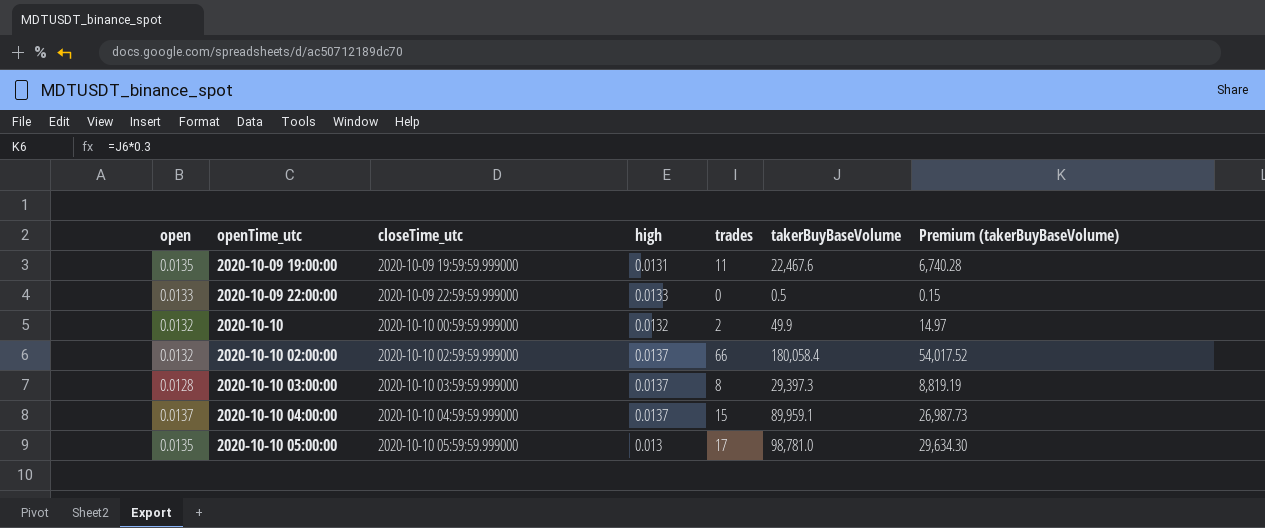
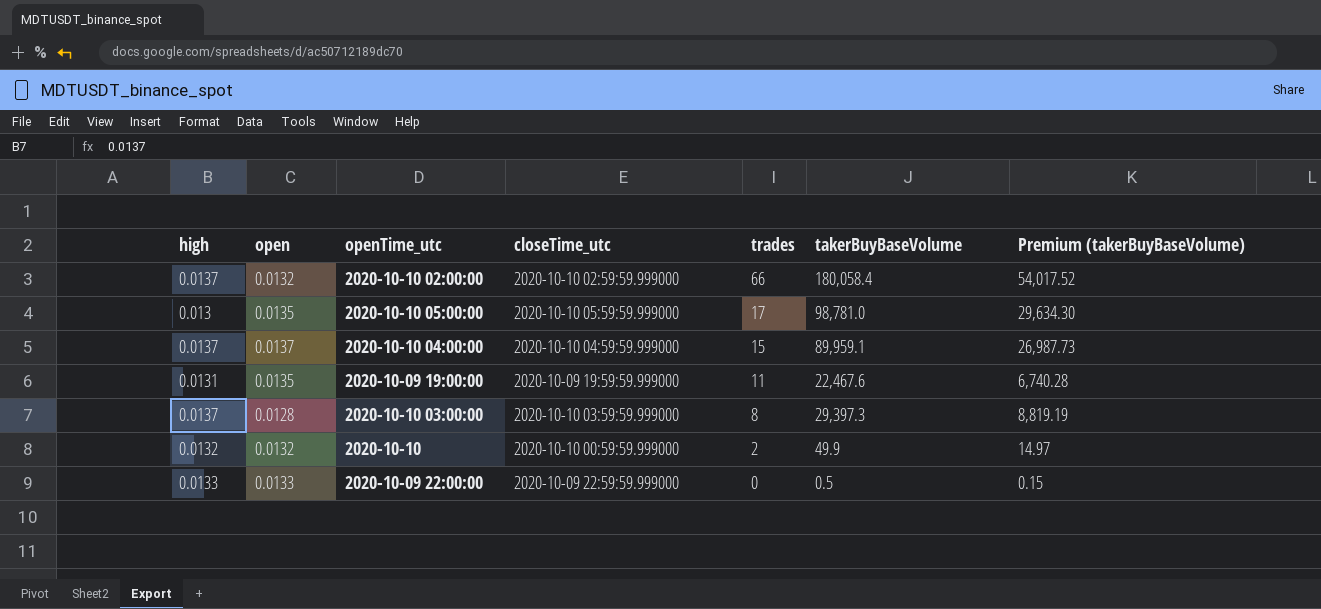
row order: openTime_utc ascending -> trades descending
column high | position: 4 -> 1

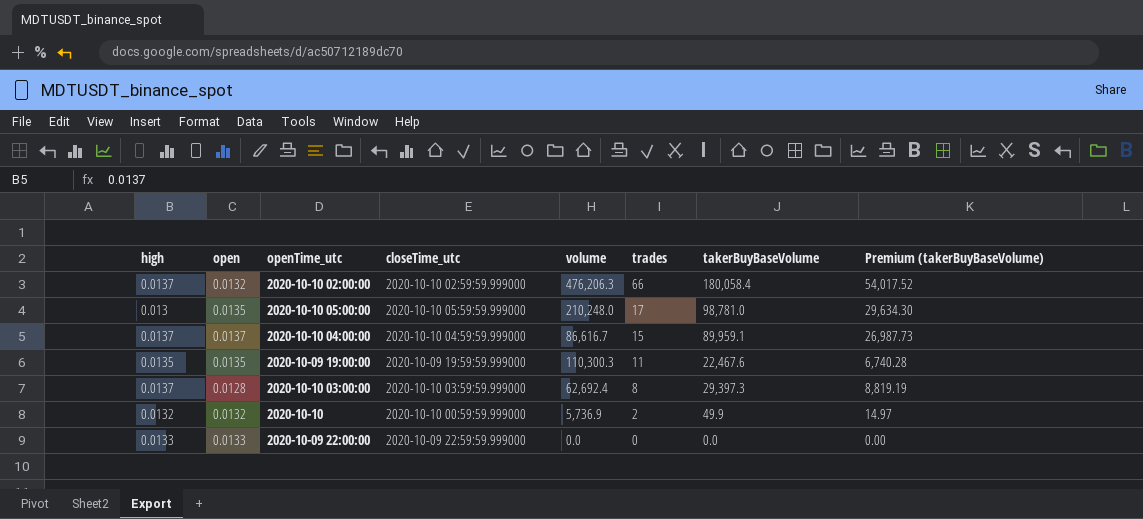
column volume | position: none -> 5
2020-10-09 19:00:00 | high: 0.0131 -> 0.0135
2020-10-09 22:00:00 | takerBuyBaseVolume: 0.5 -> 0.0
2020-10-09 22:00:00 | Premium (takerBuyBaseVolume): 0.15 -> 0.00

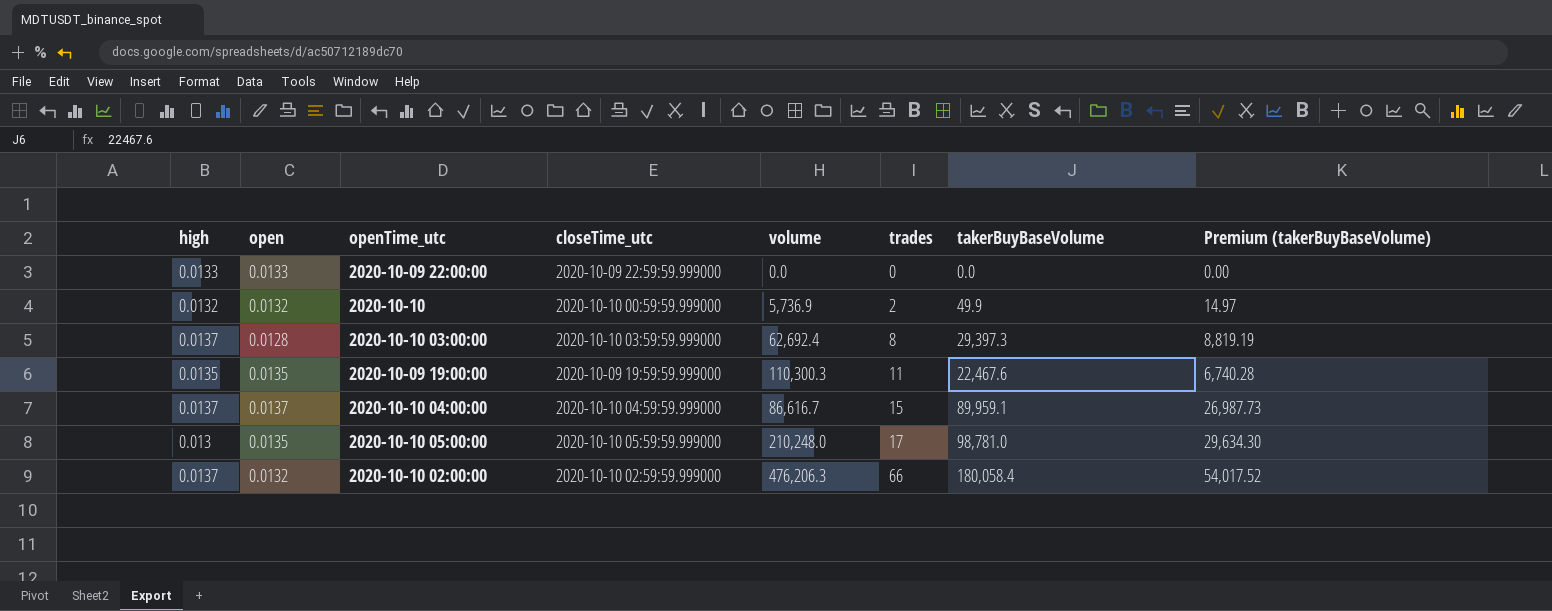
row order: trades descending -> trades ascending

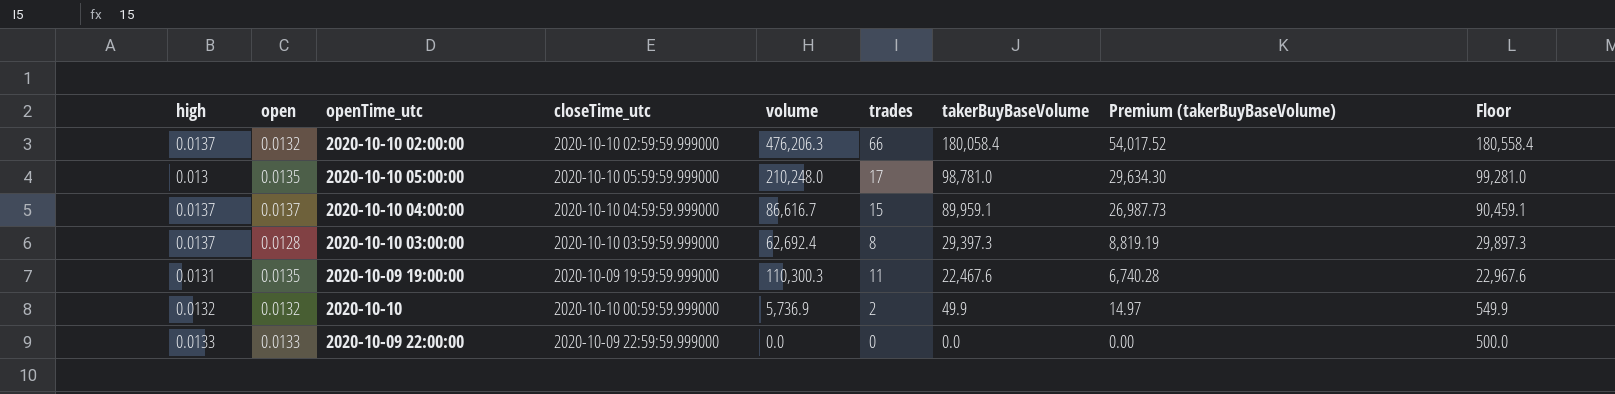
row order: trades ascending -> takerBuyBaseVolume descending
column Floor | formula: none -> [takerBuyBaseVolume] + 500
2020-10-09 19:00:00 | high: 0.0135 -> 0.0131

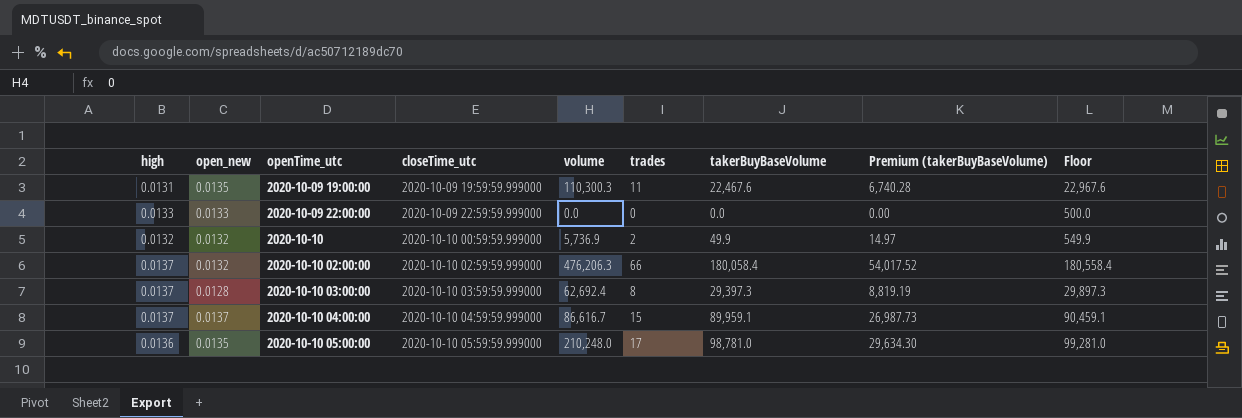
row order: takerBuyBaseVolume descending -> openTime_utc ascending
column name: open -> open_new
2020-10-10 05:00:00 | high: 0.013 -> 0.0136

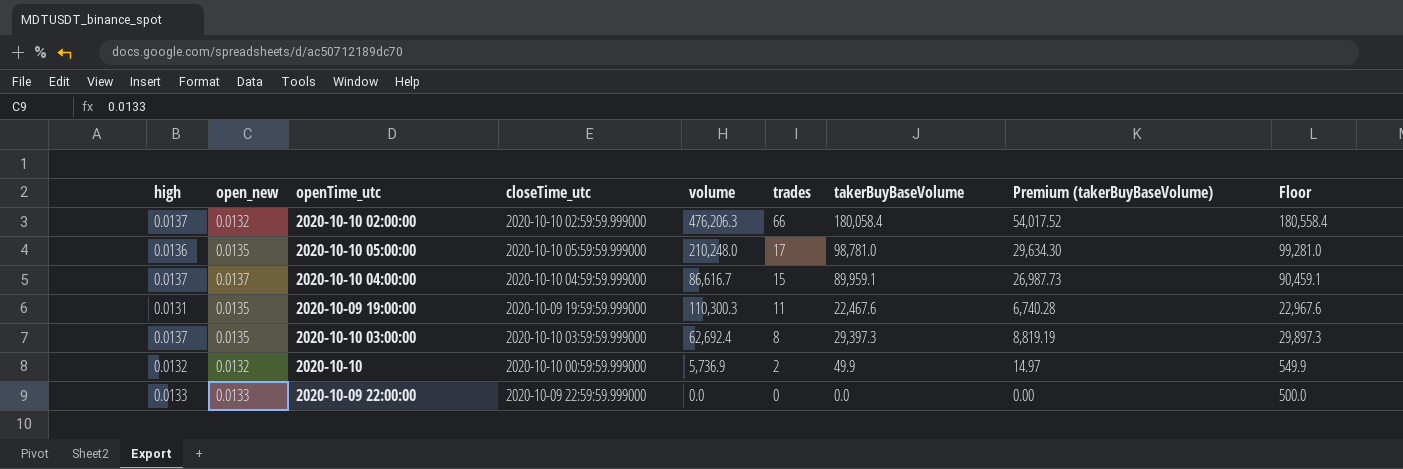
row order: openTime_utc ascending -> trades descending
2020-10-10 03:00:00 | open_new: 0.0128 -> 0.0135

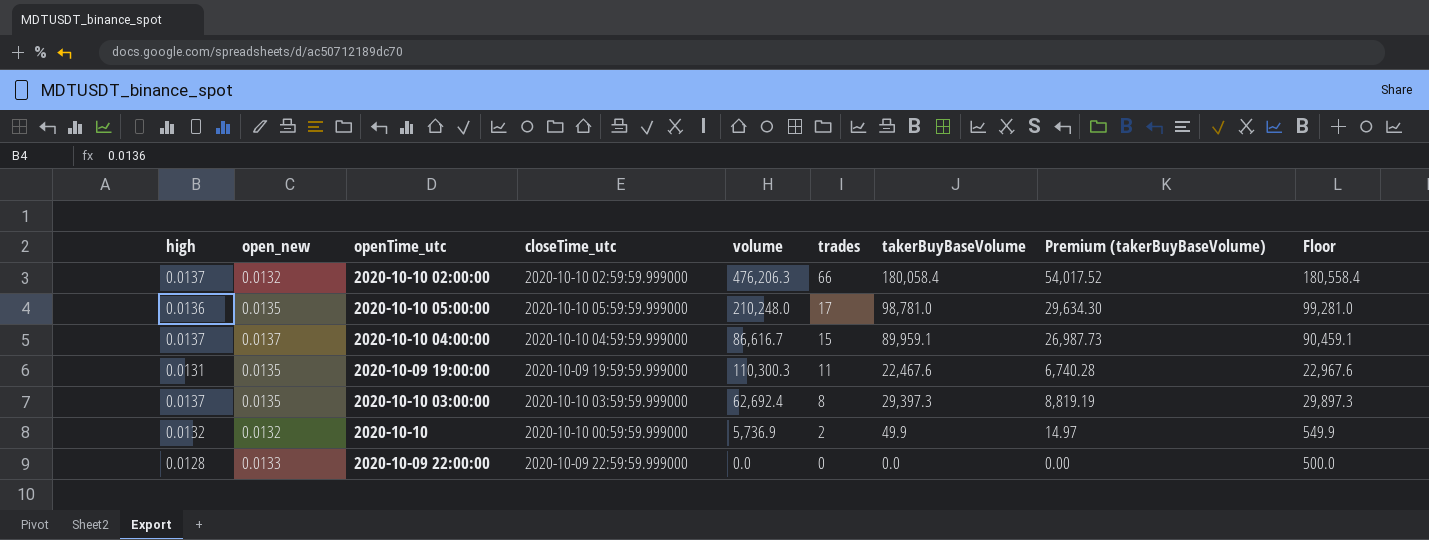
2020-10-09 22:00:00 | high: 0.0133 -> 0.0128

